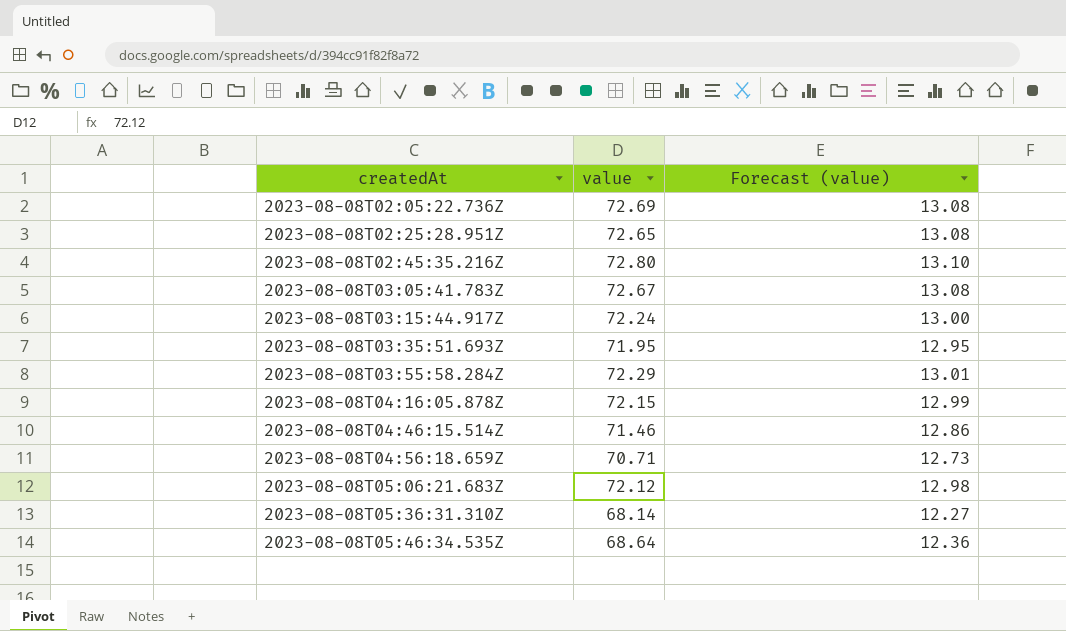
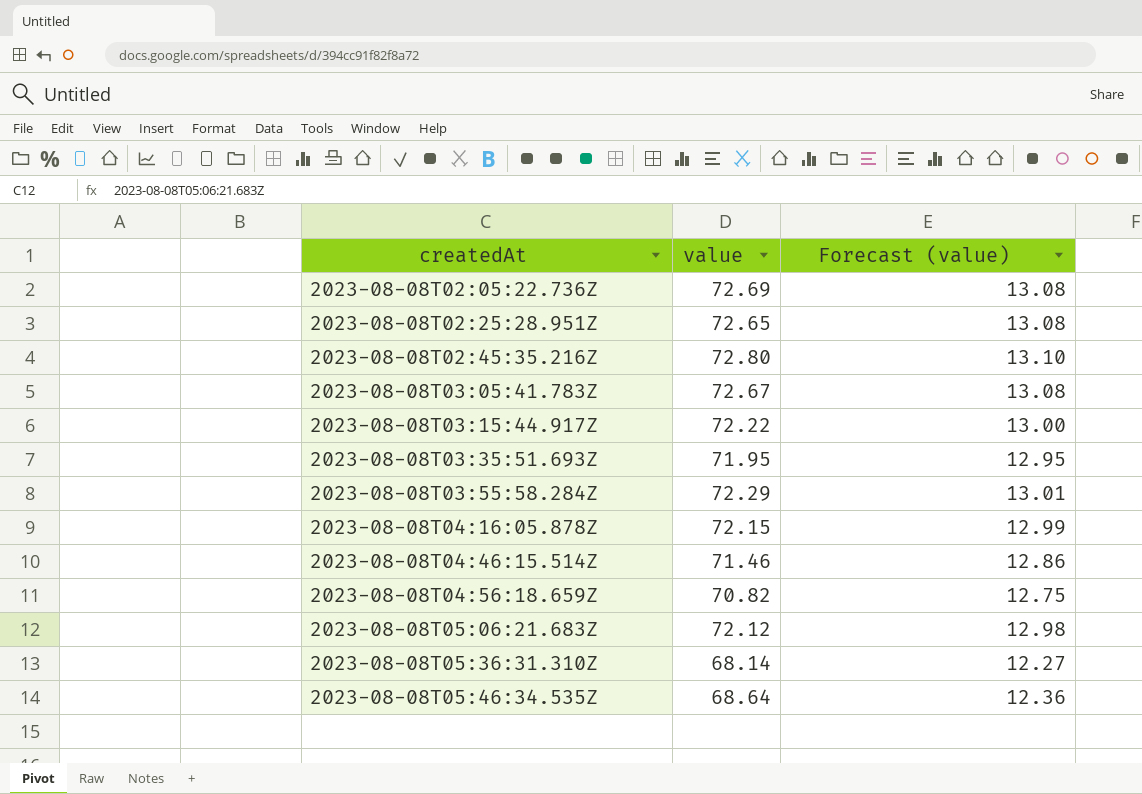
2023-08-08T03:15:44.917Z | value: 72.24 -> 72.22
2023-08-08T04:56:18.659Z | value: 70.71 -> 70.82
2023-08-08T04:56:18.659Z | Forecast (value): 12.73 -> 12.75

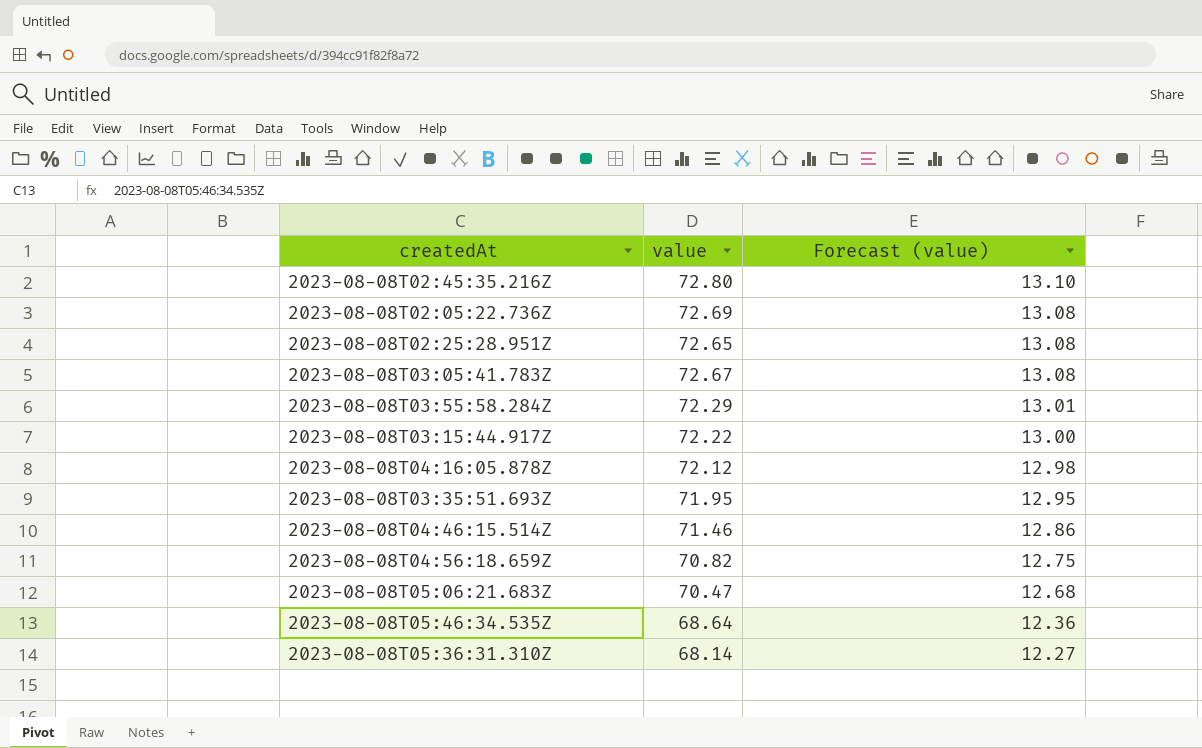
row order: createdAt ascending -> Forecast (value) descending
2023-08-08T04:16:05.878Z | value: 72.15 -> 72.12
2023-08-08T04:16:05.878Z | Forecast (value): 12.99 -> 12.98
2023-08-08T05:06:21.683Z | value: 72.12 -> 70.47
2023-08-08T05:06:21.683Z | Forecast (value): 12.98 -> 12.68

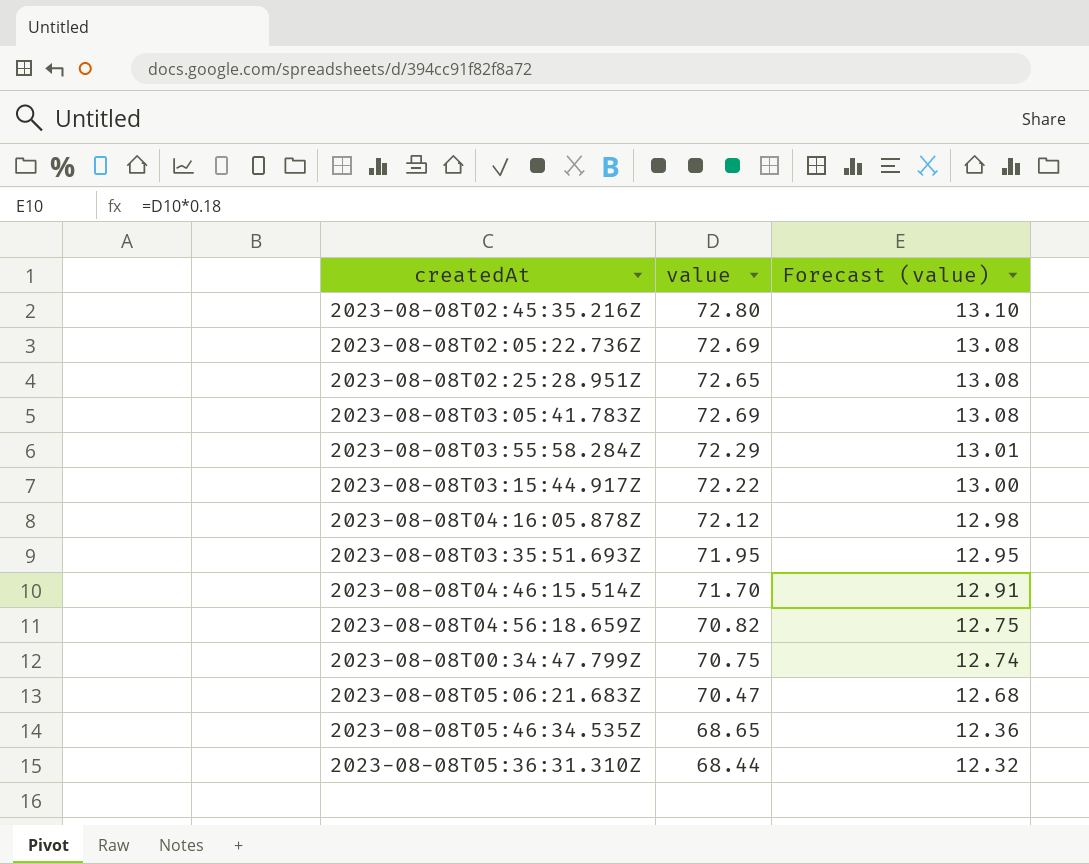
2023-08-08T03:05:41.783Z | value: 72.67 -> 72.69
2023-08-08T04:46:15.514Z | value: 71.46 -> 71.70
2023-08-08T04:46:15.514Z | Forecast (value): 12.86 -> 12.91
row 2023-08-08T00:34:47.799Z: none -> 70.75 | 12.74
2023-08-08T05:46:34.535Z | value: 68.64 -> 68.65
2023-08-08T05:36:31.310Z | value: 68.14 -> 68.44
2023-08-08T05:36:31.310Z | Forecast (value): 12.27 -> 12.32

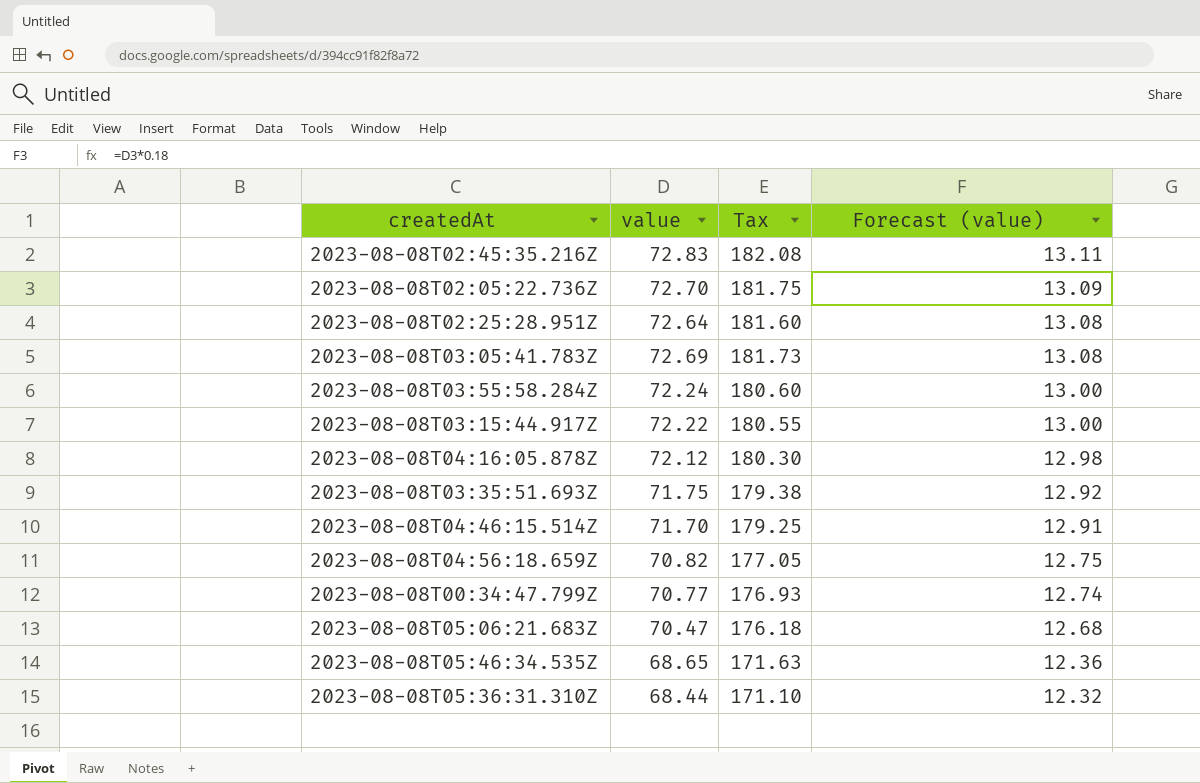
column Tax | formula: none -> [value] * 2.5
2023-08-08T02:45:35.216Z | value: 72.80 -> 72.83
2023-08-08T02:45:35.216Z | Forecast (value): 13.10 -> 13.11
2023-08-08T02:05:22.736Z | value: 72.69 -> 72.70
2023-08-08T02:05:22.736Z | Forecast (value): 13.08 -> 13.09
2023-08-08T02:25:28.951Z | value: 72.65 -> 72.64
2023-08-08T03:55:58.284Z | value: 72.29 -> 72.24
2023-08-08T03:55:58.284Z | Forecast (value): 13.01 -> 13.00
2023-08-08T03:35:51.693Z | value: 71.95 -> 71.75
2023-08-08T03:35:51.693Z | Forecast (value): 12.95 -> 12.92
2023-08-08T00:34:47.799Z | value: 70.75 -> 70.77

